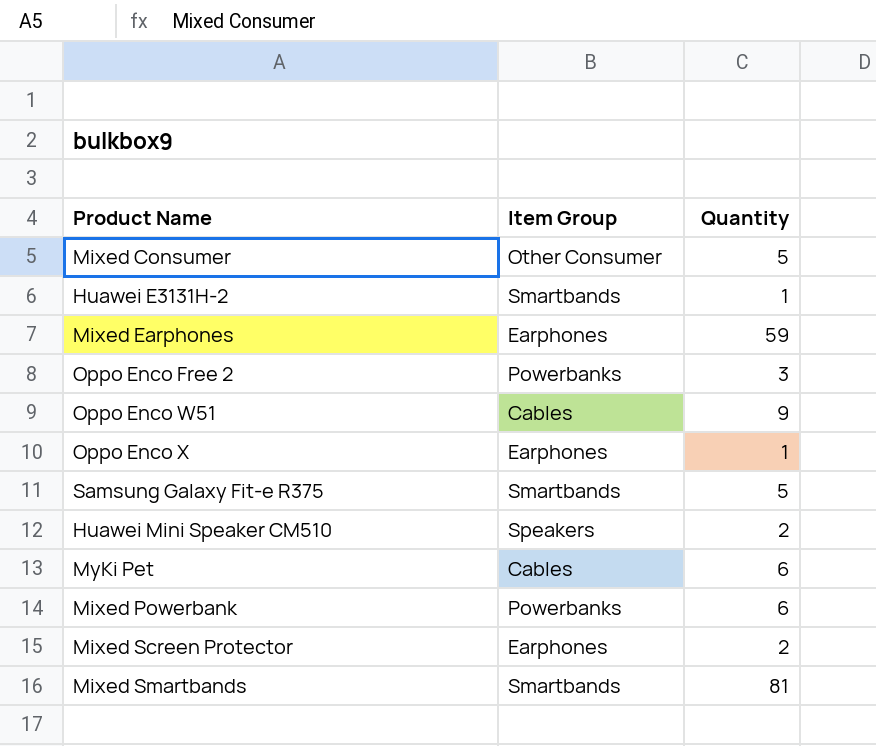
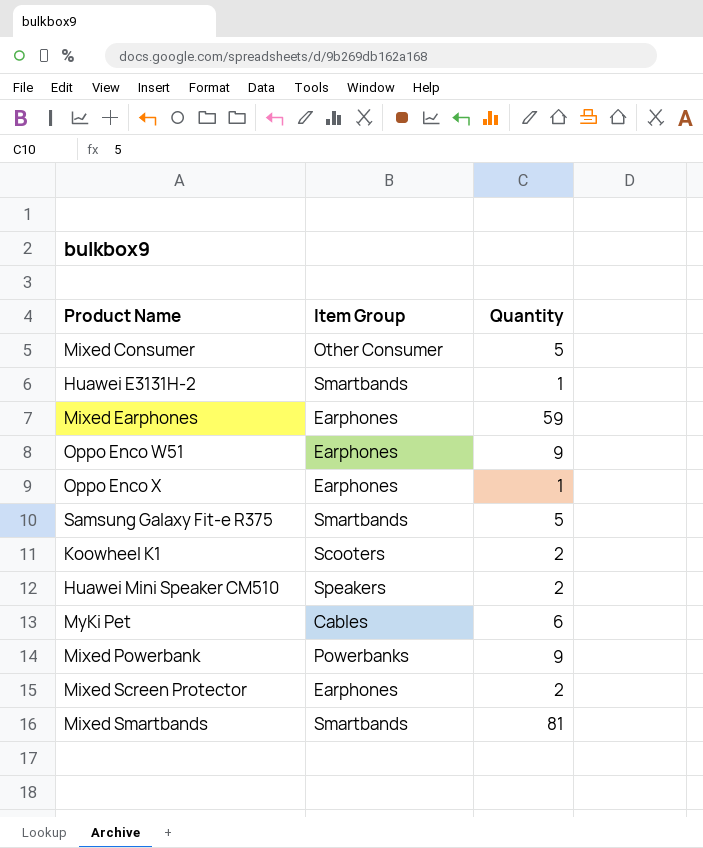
row Oppo Enco Free 2: Powerbanks | 3 -> none
Oppo Enco W51 | Item Group: Cables -> Earphones
row Koowheel K1: none -> Scooters | 2
Mixed Powerbank | Quantity: 6 -> 9

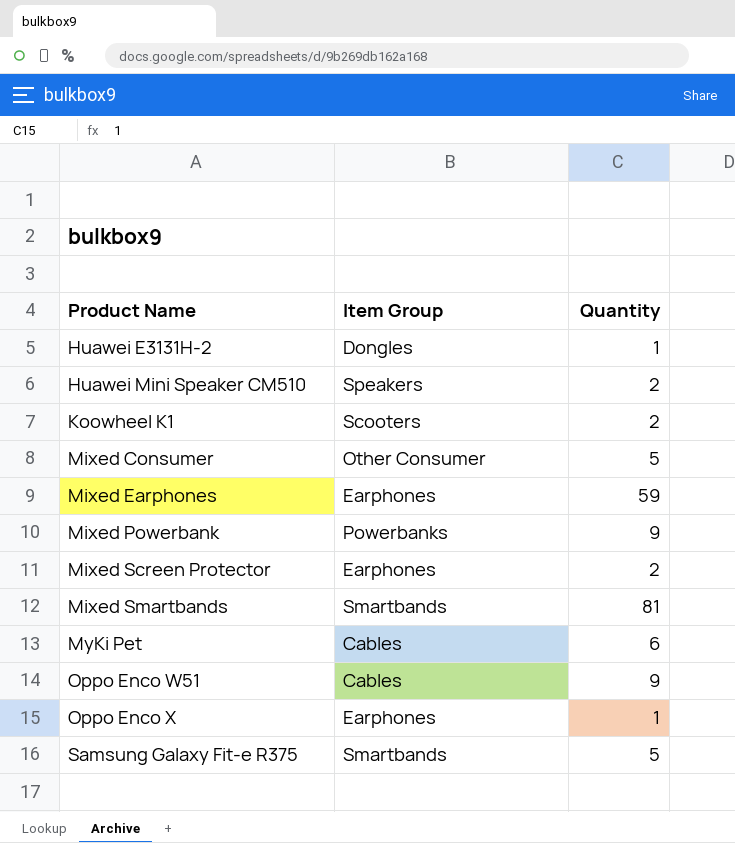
row order: none -> Product Name ascending
Huawei E3131H-2 | Item Group: Smartbands -> Dongles
Oppo Enco W51 | Item Group: Earphones -> Cables

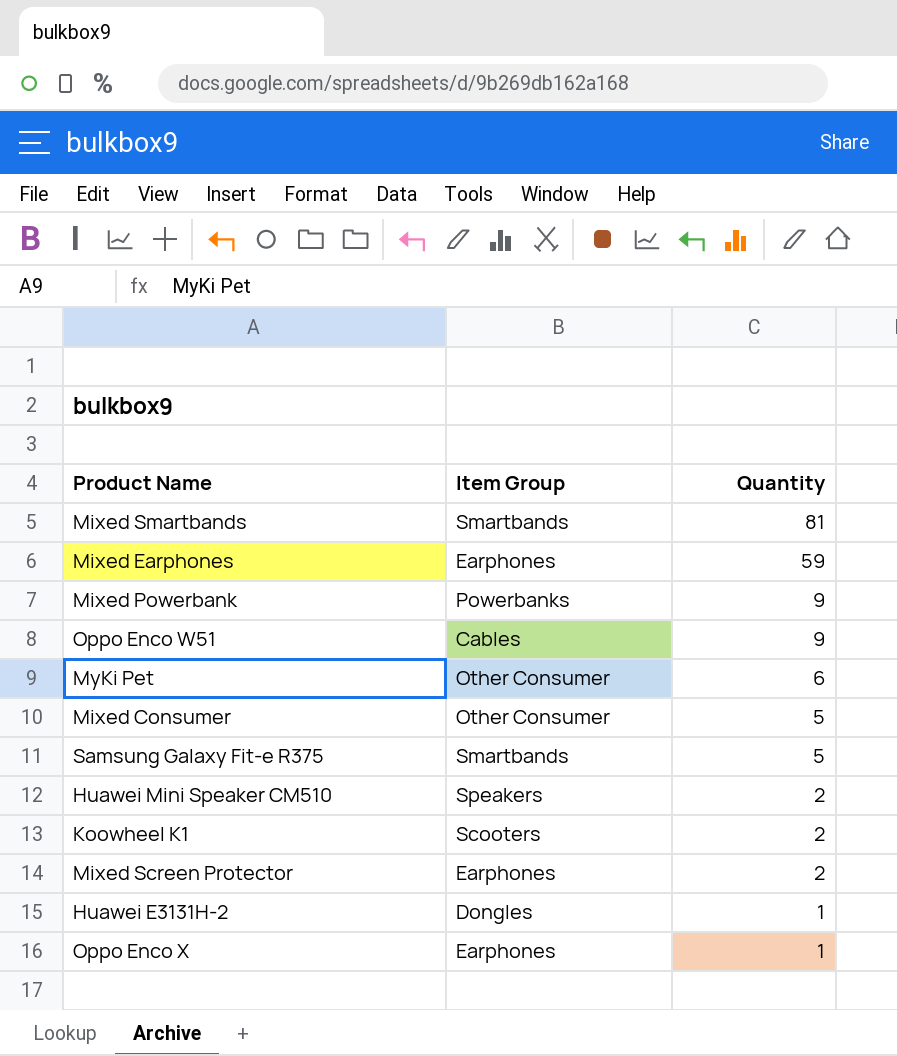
row order: Product Name ascending -> Quantity descending
MyKi Pet | Item Group: Cables -> Other Consumer

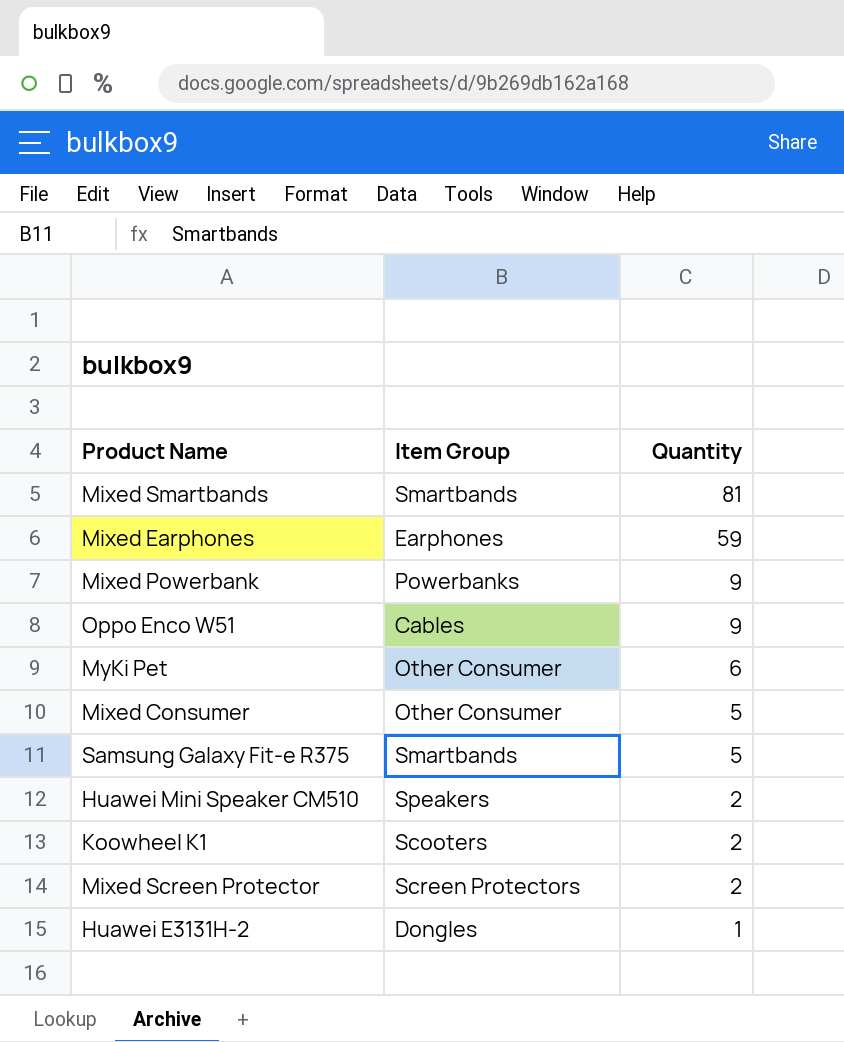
row Oppo Enco X: Earphones | 1 -> none
Mixed Screen Protector | Item Group: Earphones -> Screen Protectors

